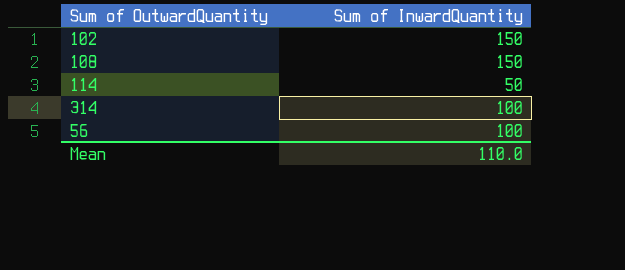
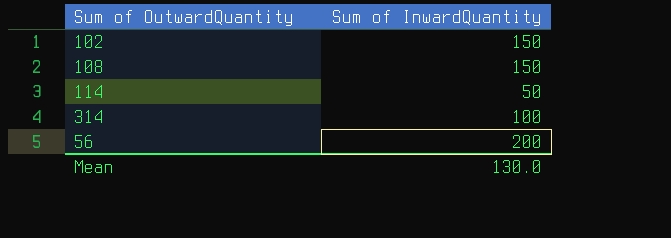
56 | Sum of InwardQuantity: 100 -> 200
Mean | Sum of InwardQuantity: 110.0 -> 130.0

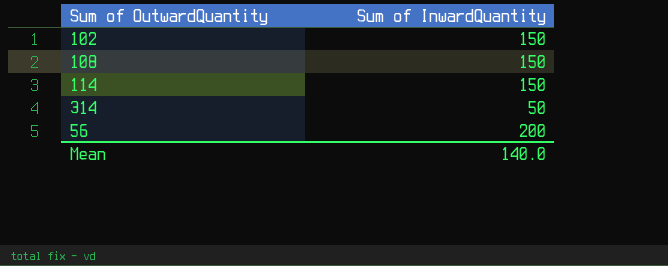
114 | Sum of InwardQuantity: 50 -> 150
314 | Sum of InwardQuantity: 100 -> 50
Mean | Sum of InwardQuantity: 130.0 -> 140.0

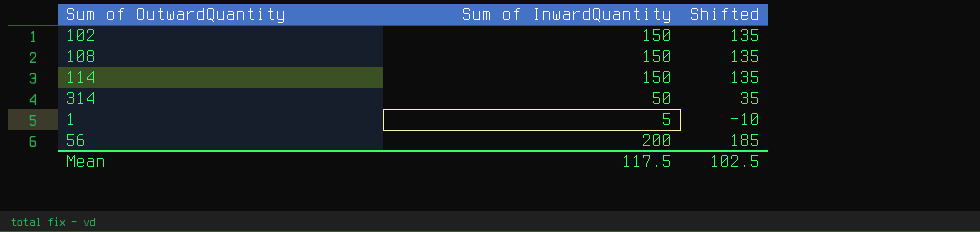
column Shifted | formula: none -> [Sum of InwardQuantity] - 15
row 1: none -> 5 | -10
Mean | Sum of InwardQuantity: 140.0 -> 117.5

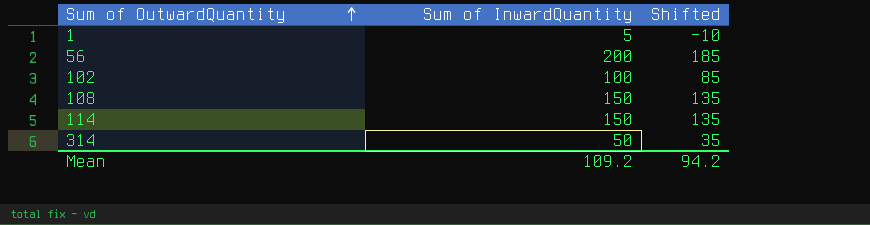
row order: none -> Sum of OutwardQuantity ascending
102 | Sum of InwardQuantity: 150 -> 100
102 | Shifted: 135 -> 85
Mean | Sum of InwardQuantity: 117.5 -> 109.2
Mean | Shifted: 102.5 -> 94.2

